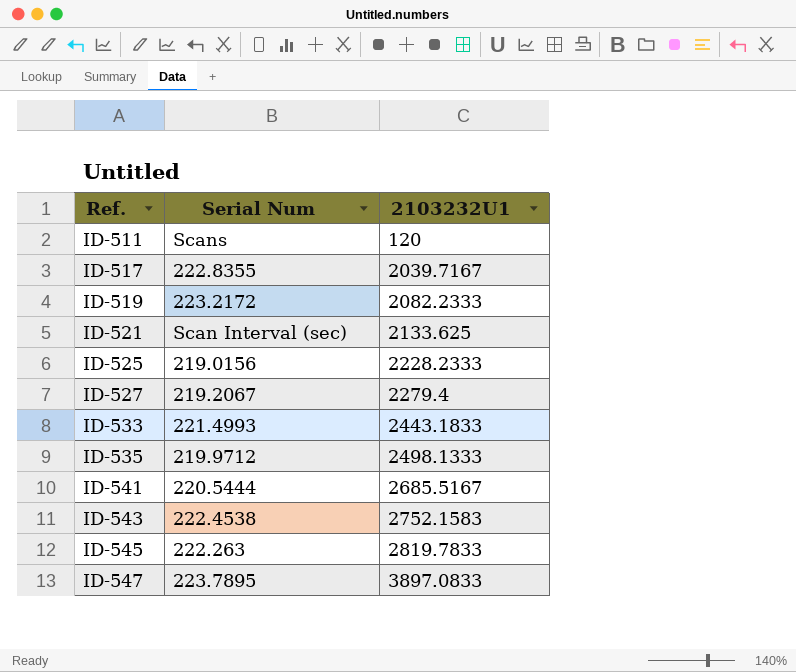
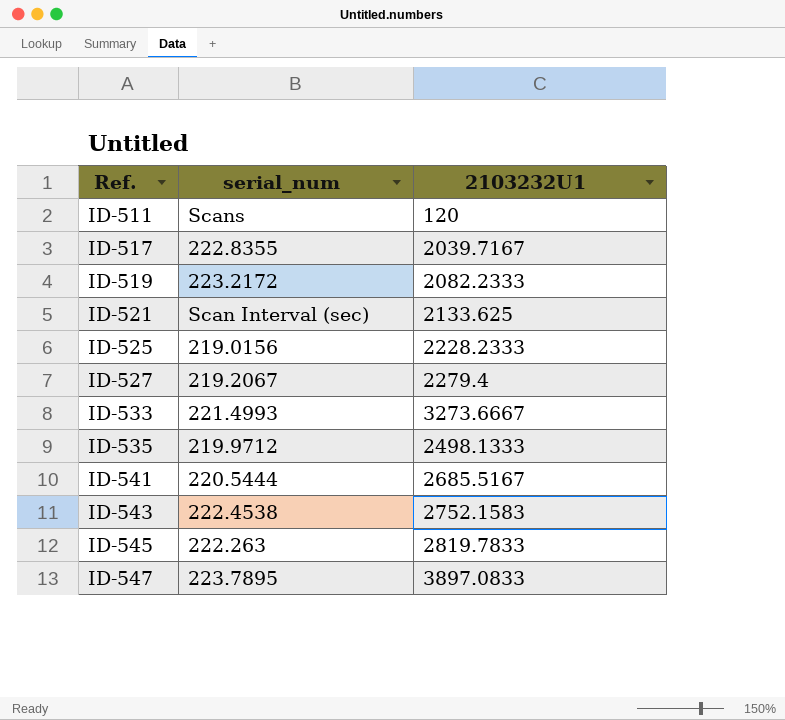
column name: Serial Num -> serial_num
ID-533 | 2103232U1: 2443.1833 -> 3273.6667

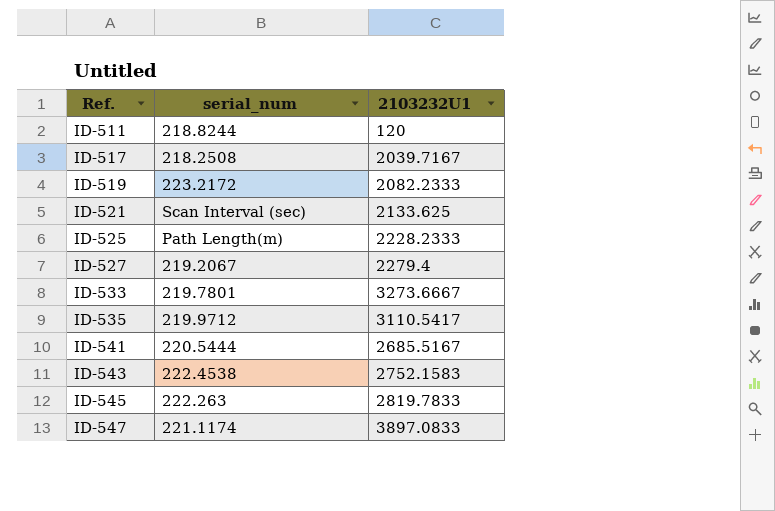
ID-511 | serial_num: Scans -> 218.8244
ID-517 | serial_num: 222.8355 -> 218.2508
ID-525 | serial_num: 219.0156 -> Path Length(m)
ID-533 | serial_num: 221.4993 -> 219.7801
ID-535 | 2103232U1: 2498.1333 -> 3110.5417
ID-547 | serial_num: 223.7895 -> 221.1174

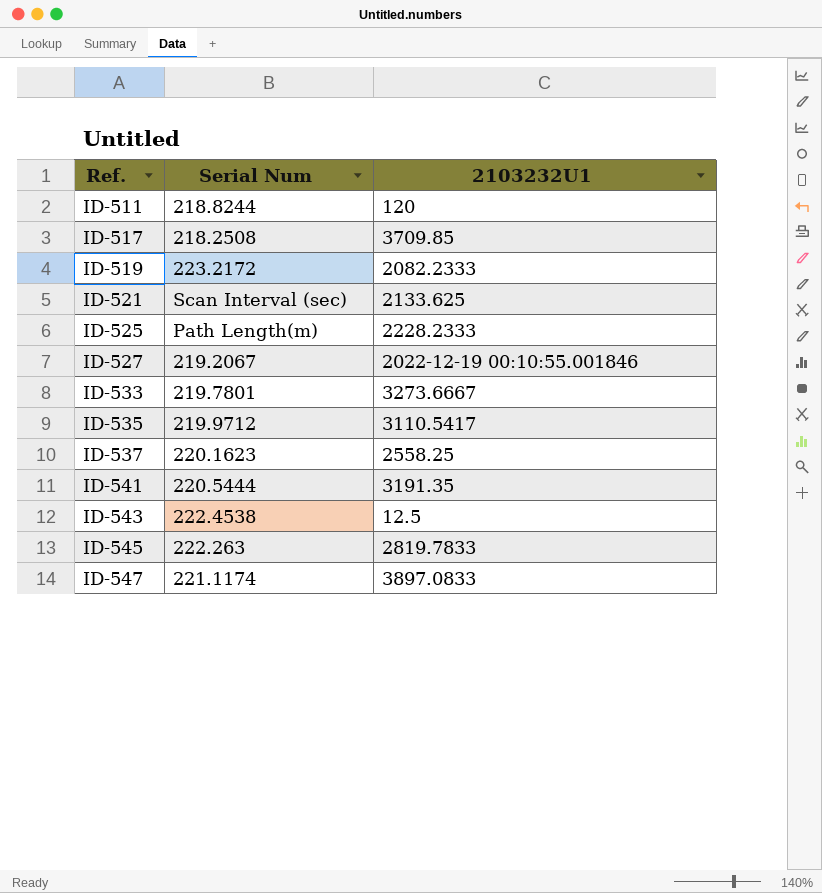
column name: serial_num -> Serial Num
ID-517 | 2103232U1: 2039.7167 -> 3709.85
ID-527 | 2103232U1: 2279.4 -> 2022-12-19 00:10:55.001846
row ID-537: none -> 220.1623 | 2558.25
ID-541 | 2103232U1: 2685.5167 -> 3191.35
ID-543 | 2103232U1: 2752.1583 -> 12.5

